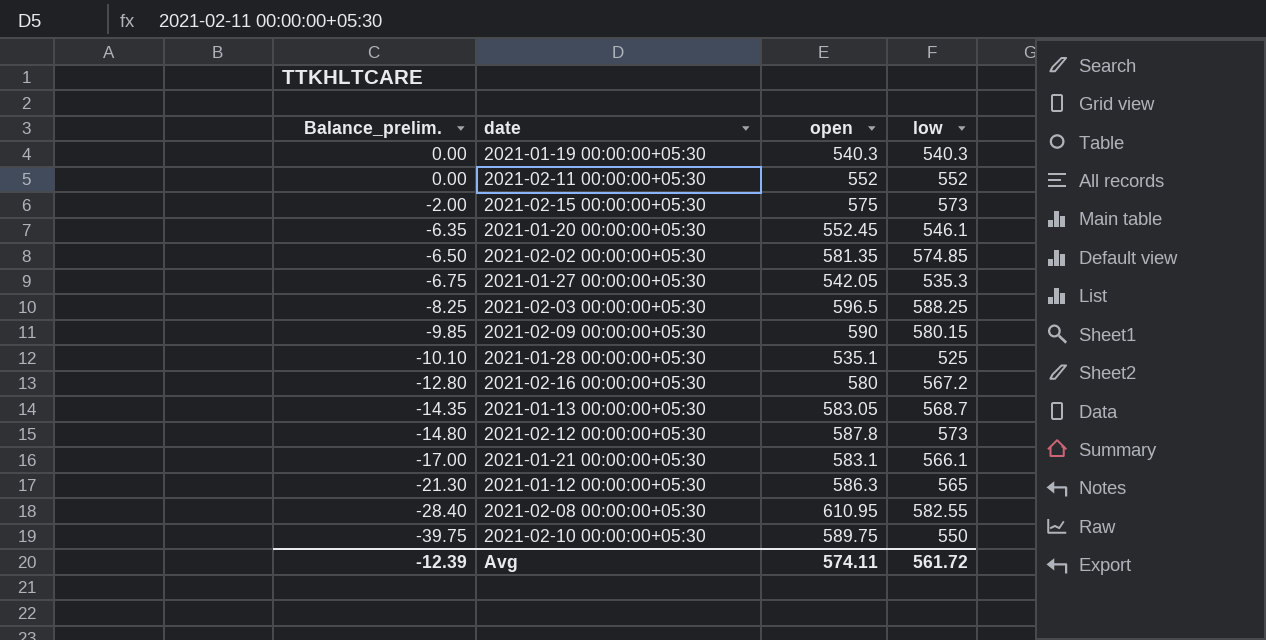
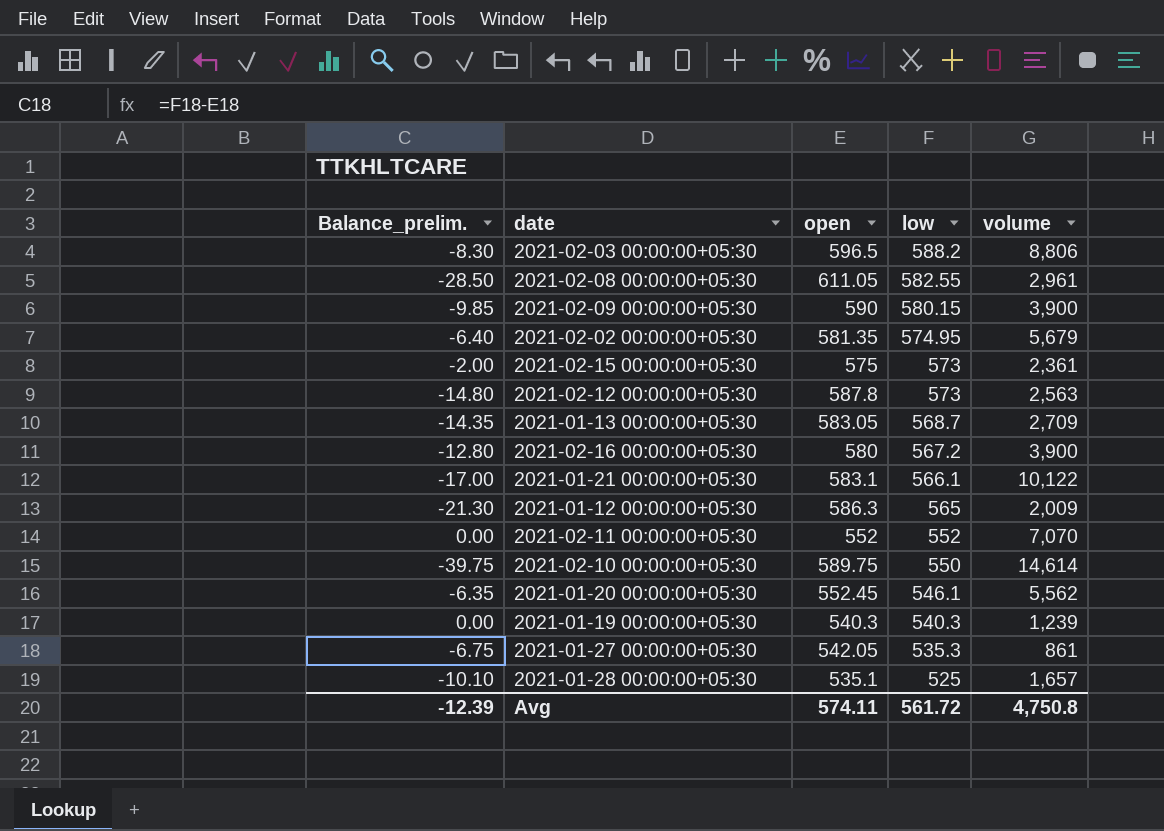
row order: Balance_prelim. descending -> low descending
column volume | position: none -> 5
2021-02-03 00:00:00+05:30 | Balance_prelim.: -8.25 -> -8.30
2021-02-03 00:00:00+05:30 | low: 588.25 -> 588.2
2021-02-08 00:00:00+05:30 | Balance_prelim.: -28.40 -> -28.50
2021-02-08 00:00:00+05:30 | open: 610.95 -> 611.05
2021-02-02 00:00:00+05:30 | Balance_prelim.: -6.50 -> -6.40
2021-02-02 00:00:00+05:30 | low: 574.85 -> 574.95

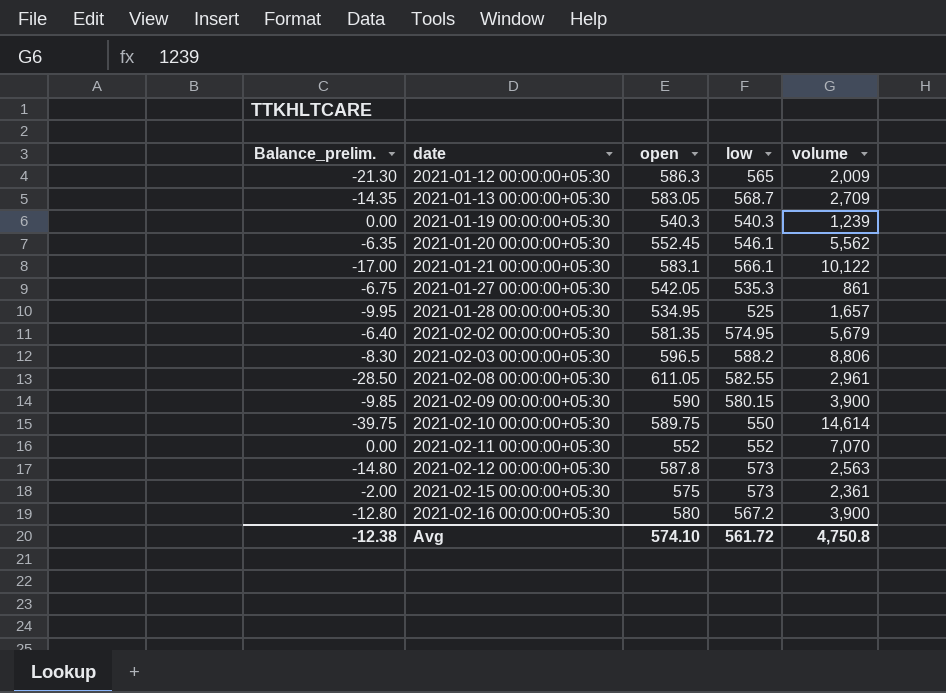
row order: low descending -> date ascending
2021-01-28 00:00:00+05:30 | Balance_prelim.: -10.10 -> -9.95
2021-01-28 00:00:00+05:30 | open: 535.1 -> 534.95
Avg | Balance_prelim.: -12.39 -> -12.38
Avg | open: 574.11 -> 574.10

